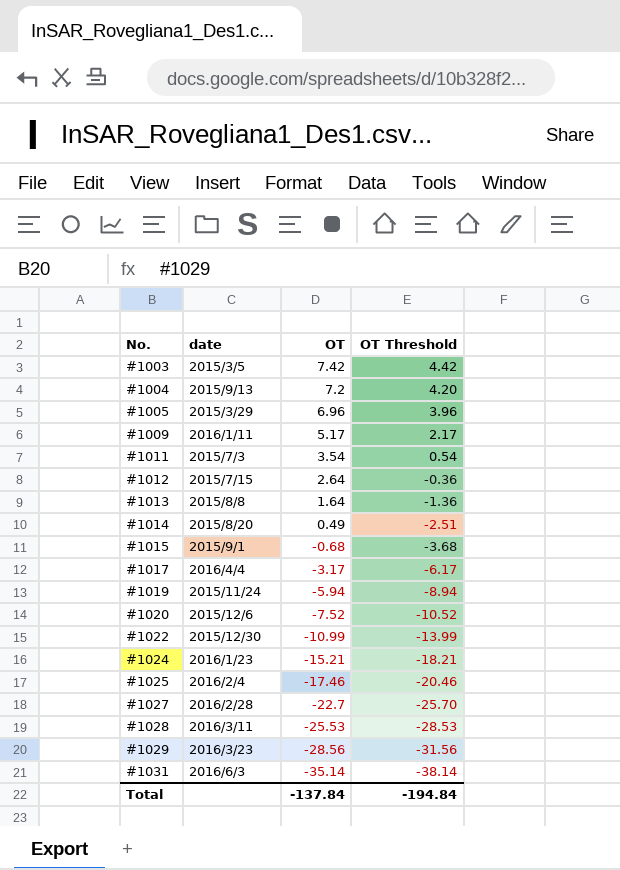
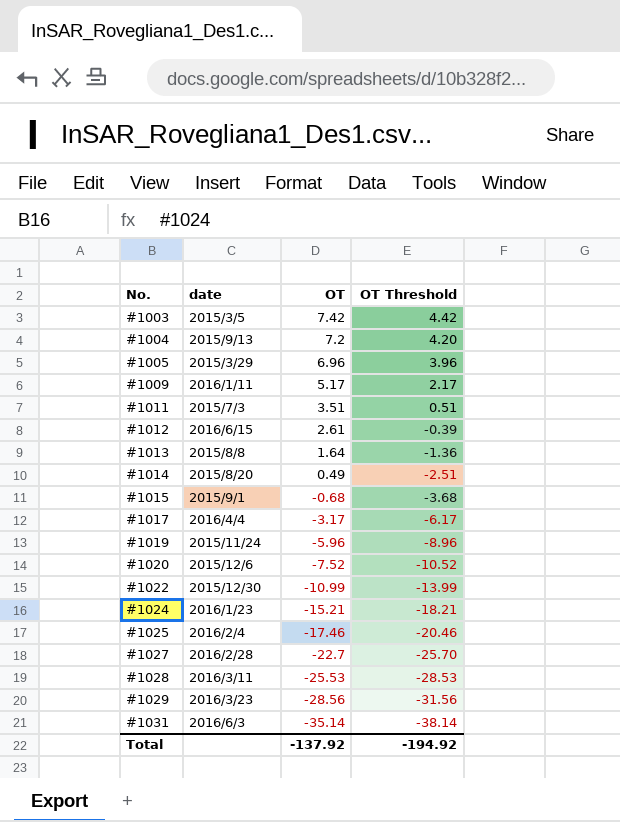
#1011 | OT: 3.54 -> 3.51
#1011 | OT Threshold: 0.54 -> 0.51
#1012 | date: 2015/7/15 -> 2016/6/15
#1012 | OT: 2.64 -> 2.61
#1012 | OT Threshold: -0.36 -> -0.39
#1019 | OT: -5.94 -> -5.96
#1019 | OT Threshold: -8.94 -> -8.96
Total | OT: -137.84 -> -137.92
Total | OT Threshold: -194.84 -> -194.92

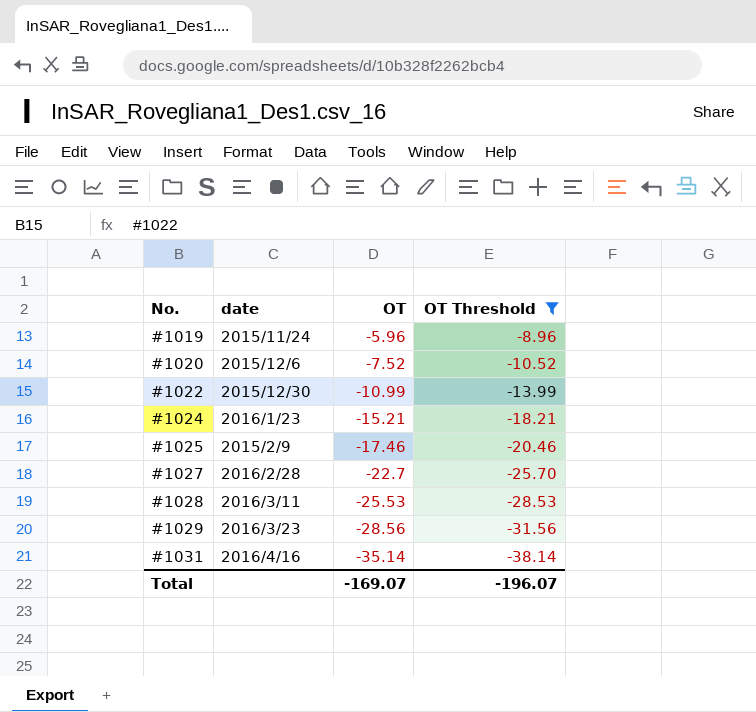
filter: none -> OT Threshold <= -8.96
#1025 | date: 2016/2/4 -> 2015/2/9
#1031 | date: 2016/6/3 -> 2016/4/16
Total | OT: -137.92 -> -169.07
Total | OT Threshold: -194.92 -> -196.07

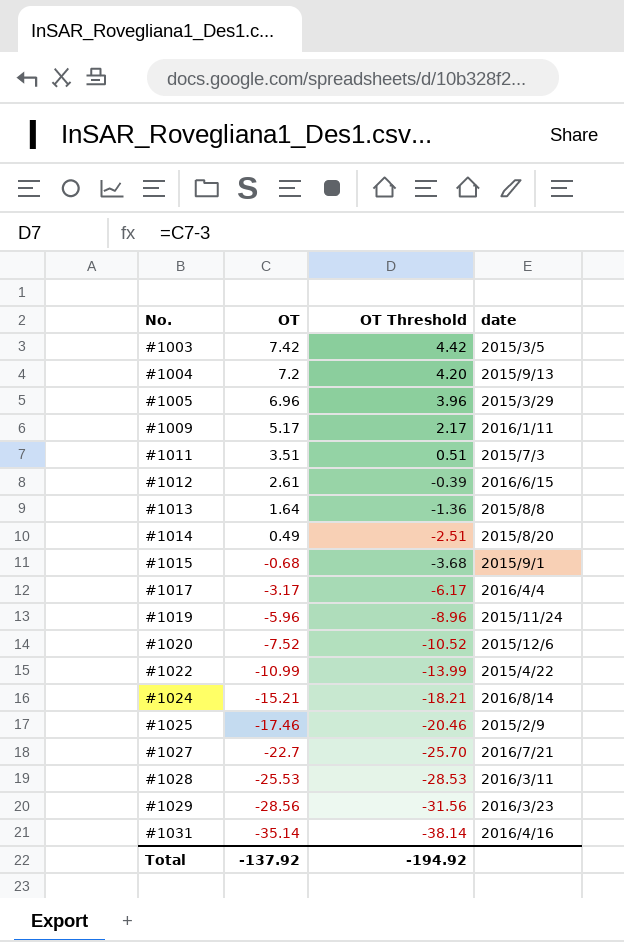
filter: OT Threshold <= -8.96 -> none
column date | position: 2 -> 4
#1022 | date: 2015/12/30 -> 2015/4/22
#1024 | date: 2016/1/23 -> 2016/8/14
#1027 | date: 2016/2/28 -> 2016/7/21
Total | OT: -169.07 -> -137.92
Total | OT Threshold: -196.07 -> -194.92

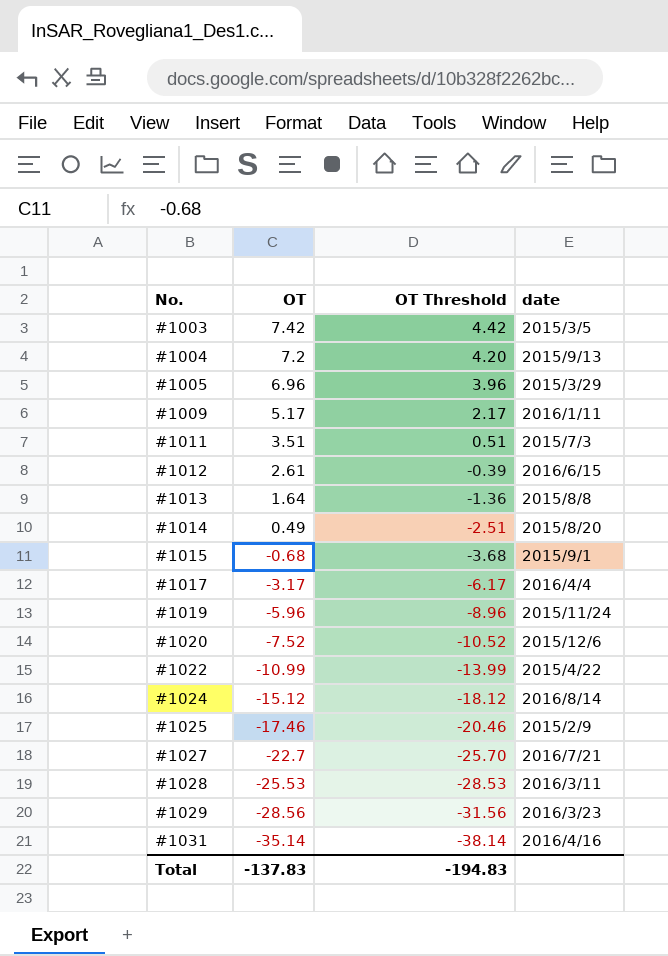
#1024 | OT: -15.21 -> -15.12
#1024 | OT Threshold: -18.21 -> -18.12
Total | OT: -137.92 -> -137.83
Total | OT Threshold: -194.92 -> -194.83

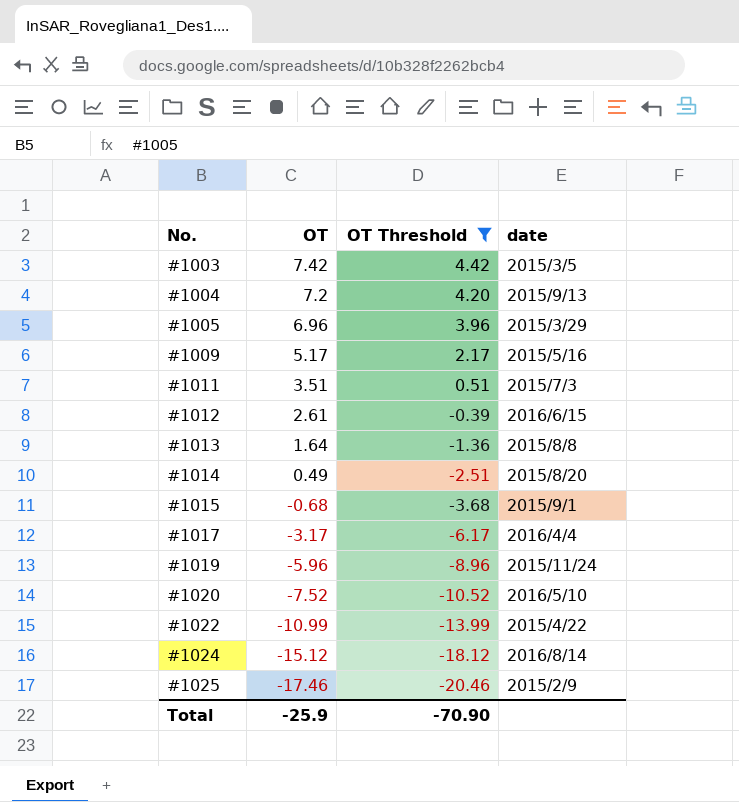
filter: none -> OT Threshold >= -20.46
#1009 | date: 2016/1/11 -> 2015/5/16
#1020 | date: 2015/12/6 -> 2016/5/10
Total | OT: -137.83 -> -25.9
Total | OT Threshold: -194.83 -> -70.90

